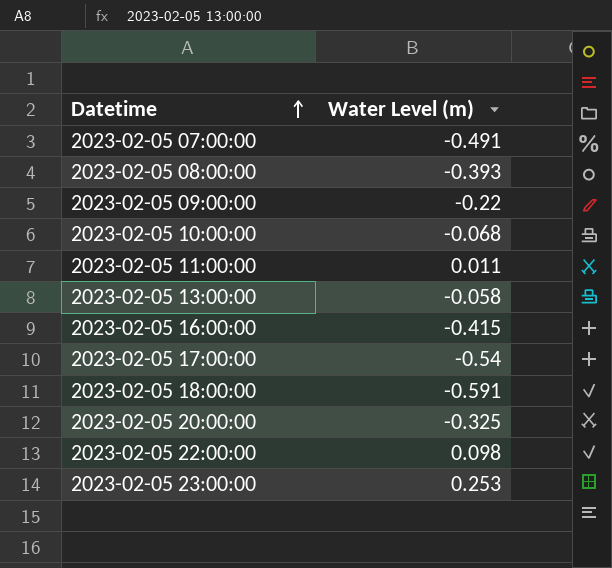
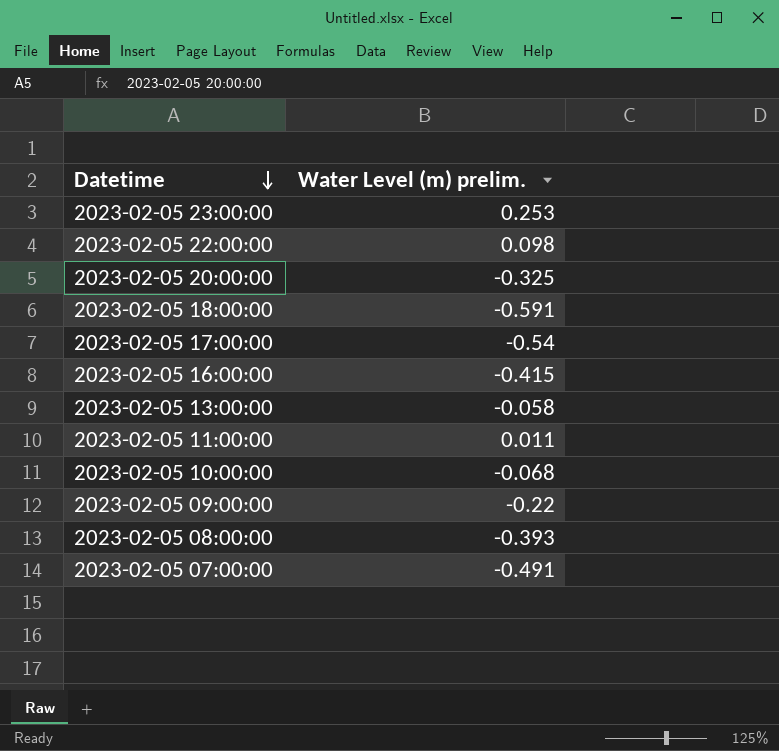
row order: Datetime ascending -> Datetime descending
column name: Water Level (m) -> Water Level (m) prelim.

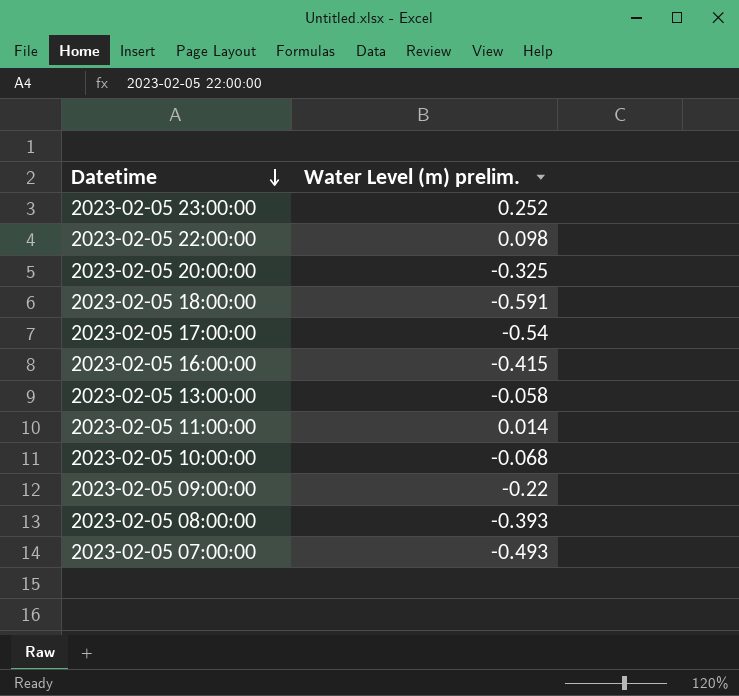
2023-02-05 23:00:00 | Water Level (m) prelim.: 0.253 -> 0.252
2023-02-05 11:00:00 | Water Level (m) prelim.: 0.011 -> 0.014
2023-02-05 07:00:00 | Water Level (m) prelim.: -0.491 -> -0.493

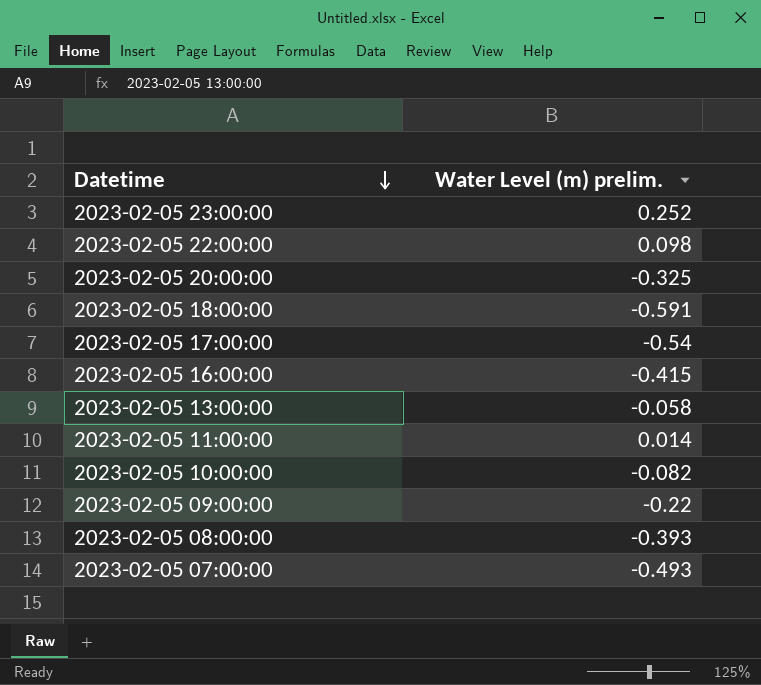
2023-02-05 10:00:00 | Water Level (m) prelim.: -0.068 -> -0.082

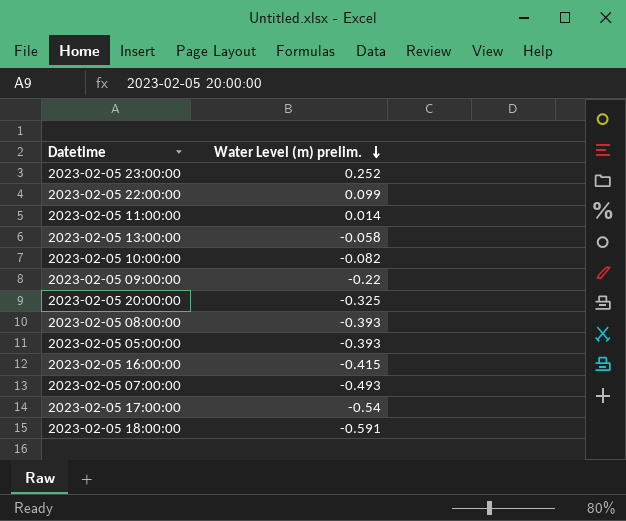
row order: Datetime descending -> Water Level (m) prelim. descending
2023-02-05 22:00:00 | Water Level (m) prelim.: 0.098 -> 0.099
row 2023-02-05 05:00:00: none -> -0.393

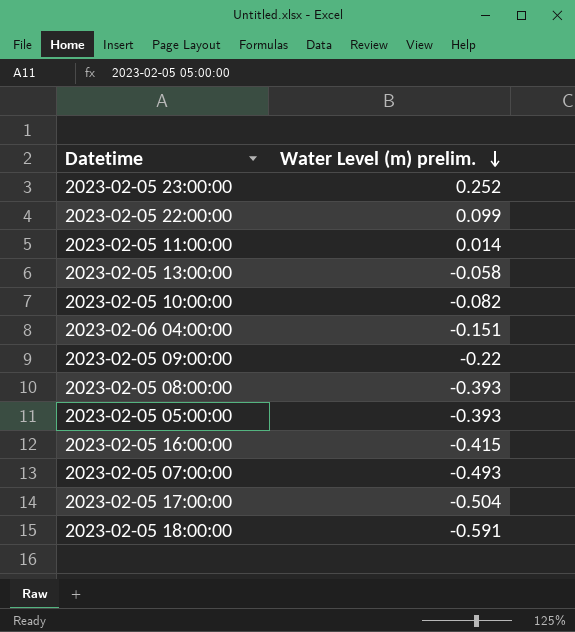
row 2023-02-05 20:00:00: -0.325 -> none
row 2023-02-06 04:00:00: none -> -0.151
2023-02-05 17:00:00 | Water Level (m) prelim.: -0.54 -> -0.504

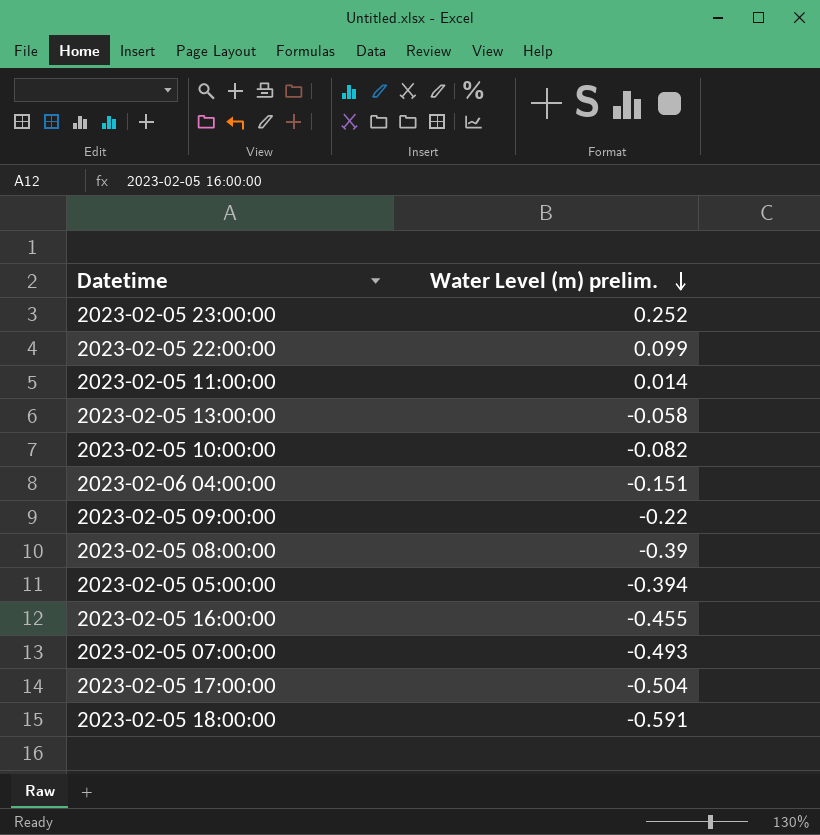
2023-02-05 08:00:00 | Water Level (m) prelim.: -0.393 -> -0.39
2023-02-05 05:00:00 | Water Level (m) prelim.: -0.393 -> -0.394
2023-02-05 16:00:00 | Water Level (m) prelim.: -0.415 -> -0.455

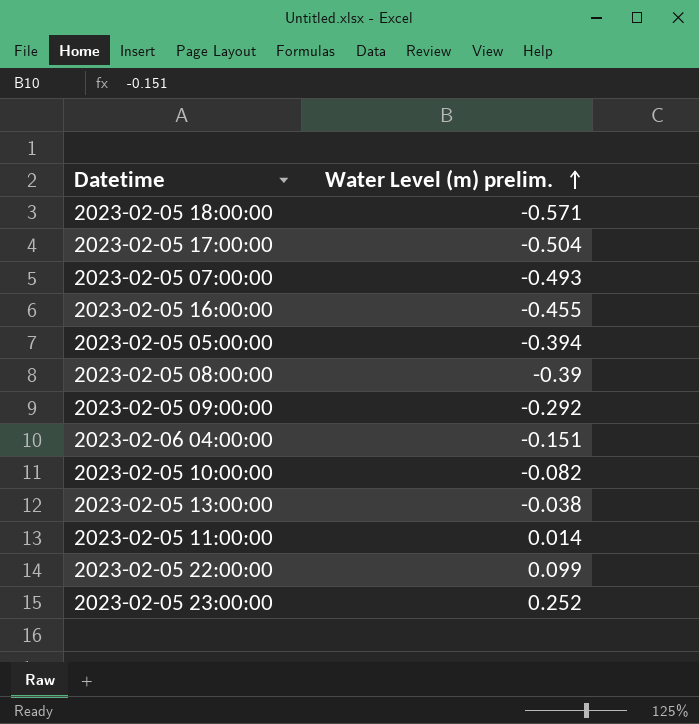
row order: Water Level (m) prelim. descending -> Water Level (m) prelim. ascending
2023-02-05 18:00:00 | Water Level (m) prelim.: -0.591 -> -0.571
2023-02-05 09:00:00 | Water Level (m) prelim.: -0.22 -> -0.292
2023-02-05 13:00:00 | Water Level (m) prelim.: -0.058 -> -0.038

